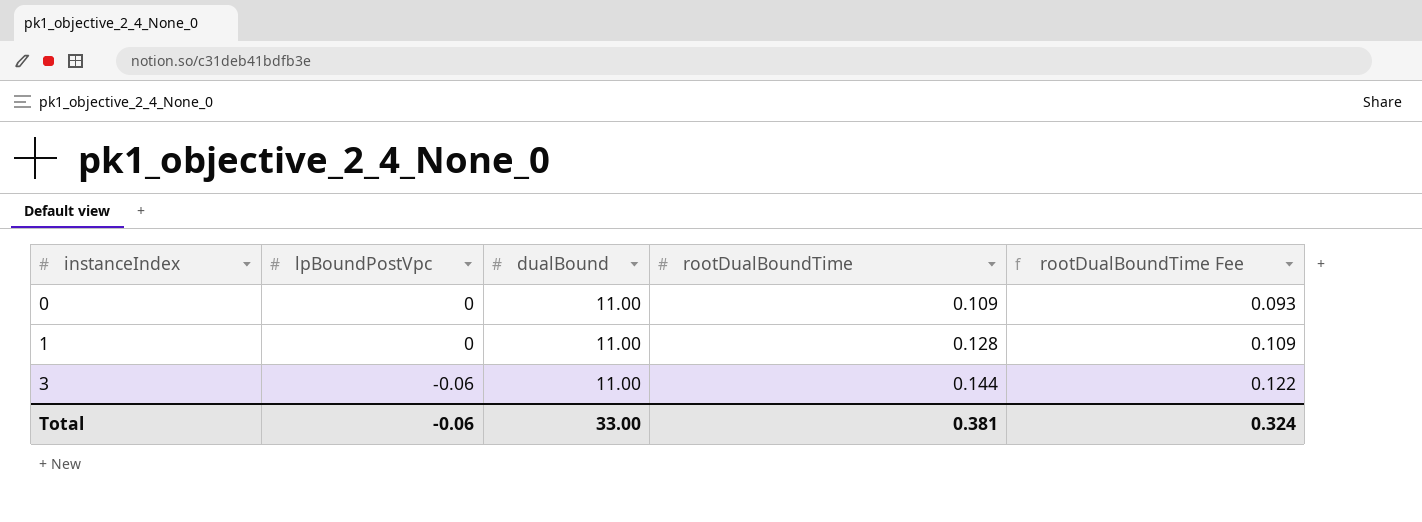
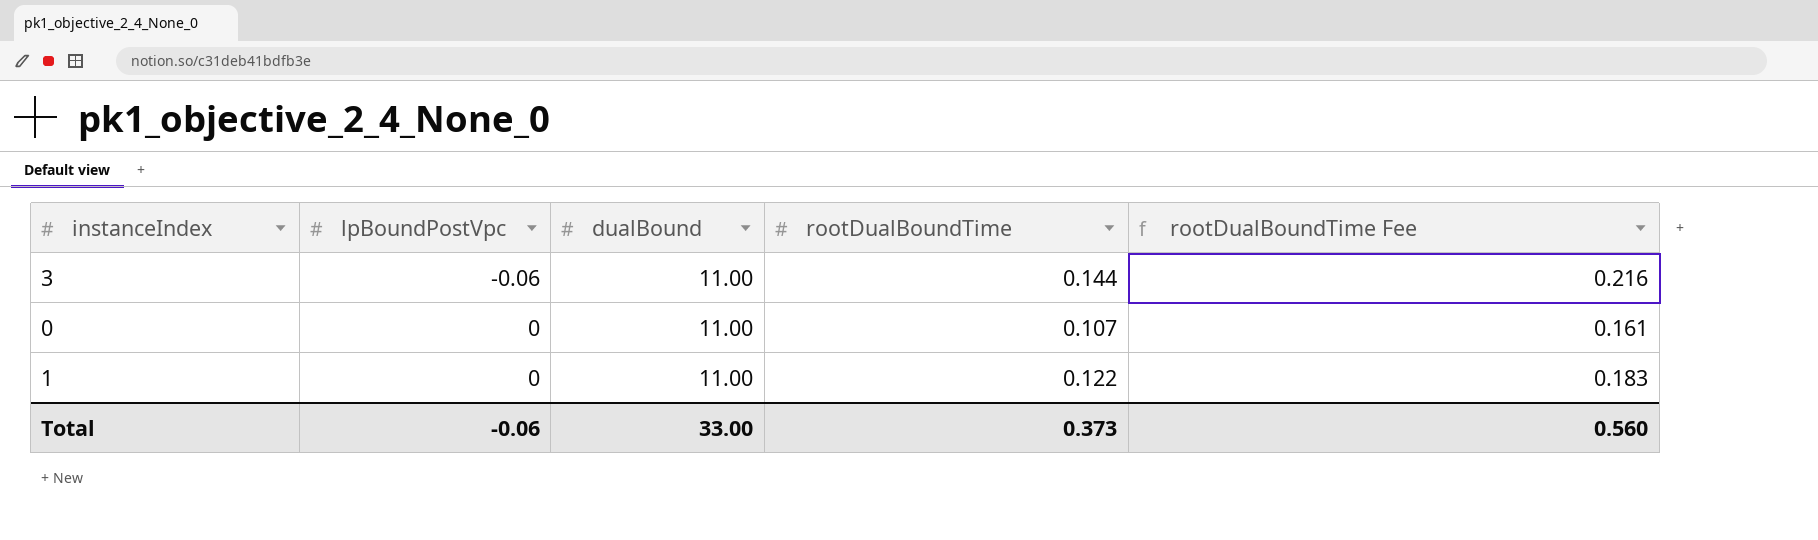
row order: instanceIndex ascending -> lpBoundPostVpc ascending
column rootDualBoundTime Fee | formula: [rootDualBoundTime] * 0.85 -> [rootDualBoundTime] * 1.5
0 | rootDualBoundTime: 0.109 -> 0.107
1 | rootDualBoundTime: 0.128 -> 0.122
Total | rootDualBoundTime: 0.381 -> 0.373
Total | rootDualBoundTime Fee: 0.324 -> 0.560

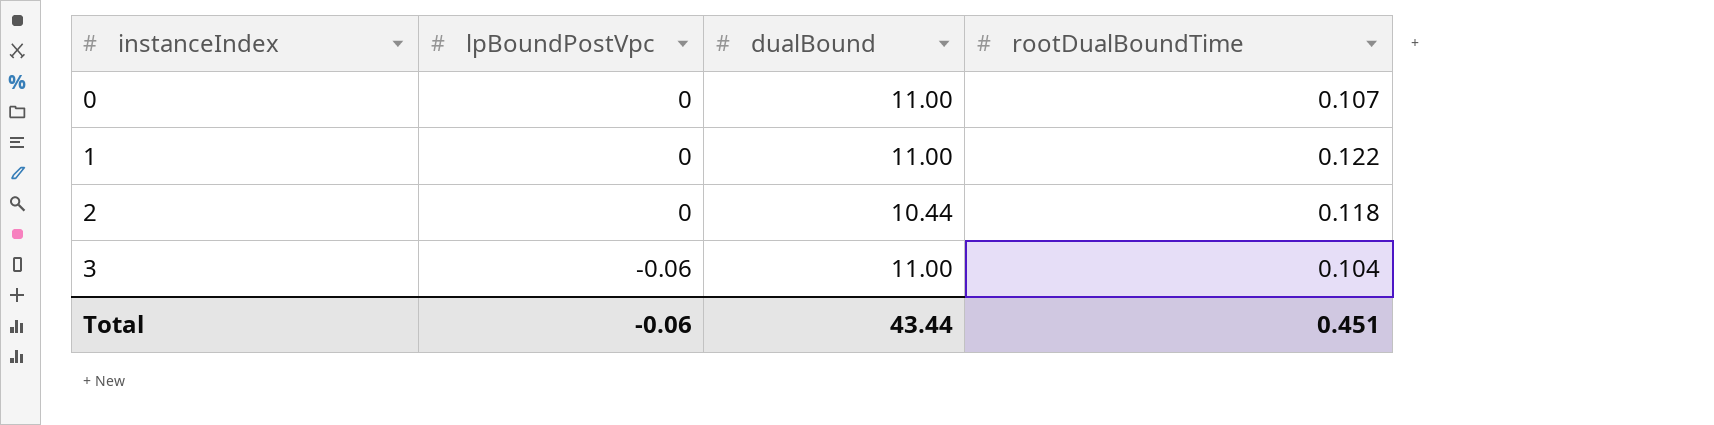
row order: lpBoundPostVpc ascending -> instanceIndex ascending
column rootDualBoundTime Fee | formula: [rootDualBoundTime] * 1.5 -> none
row 2: none -> 0 | 10.44 | 0.118
3 | rootDualBoundTime: 0.144 -> 0.104
Total | dualBound: 33.00 -> 43.44
Total | rootDualBoundTime: 0.373 -> 0.451

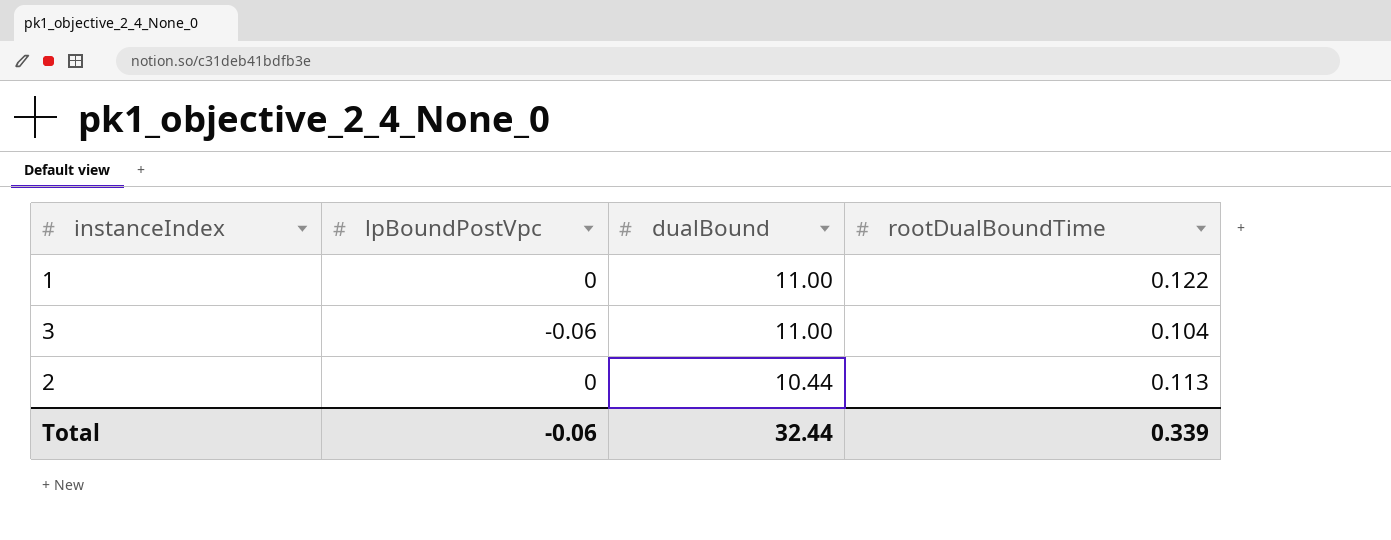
row order: instanceIndex ascending -> dualBound descending
row 0: 0 | 11.00 | 0.107 -> none
2 | rootDualBoundTime: 0.118 -> 0.113
Total | dualBound: 43.44 -> 32.44
Total | rootDualBoundTime: 0.451 -> 0.339

